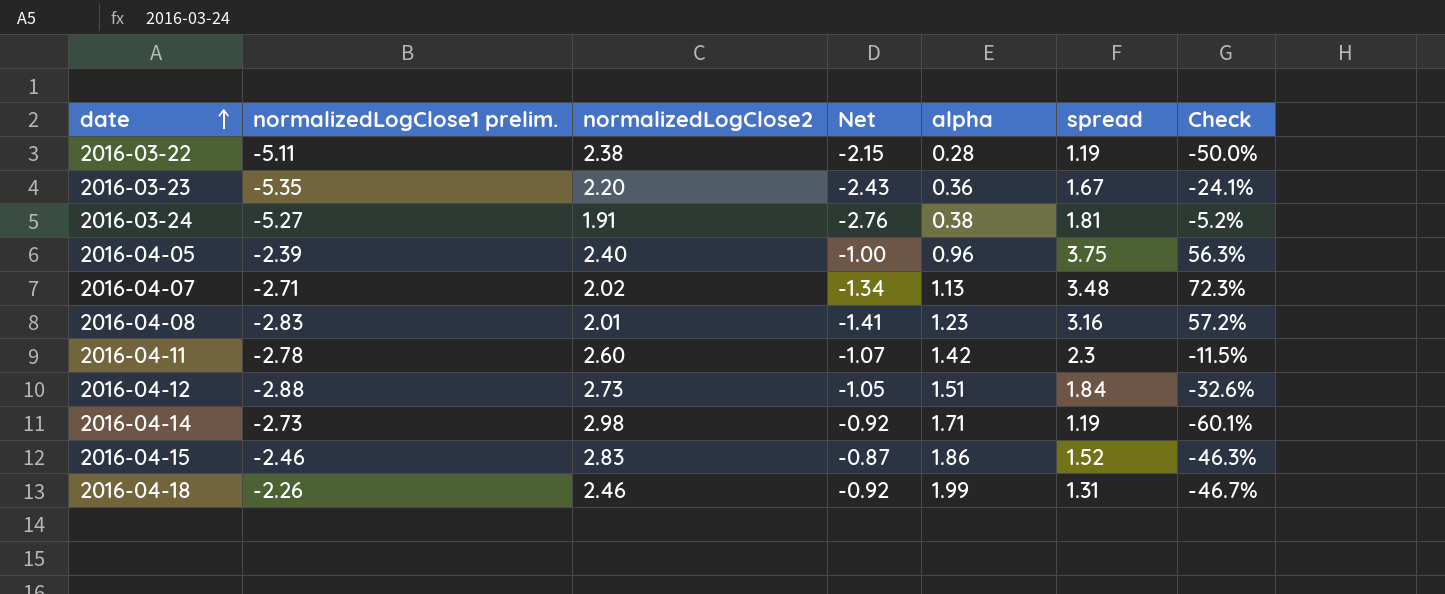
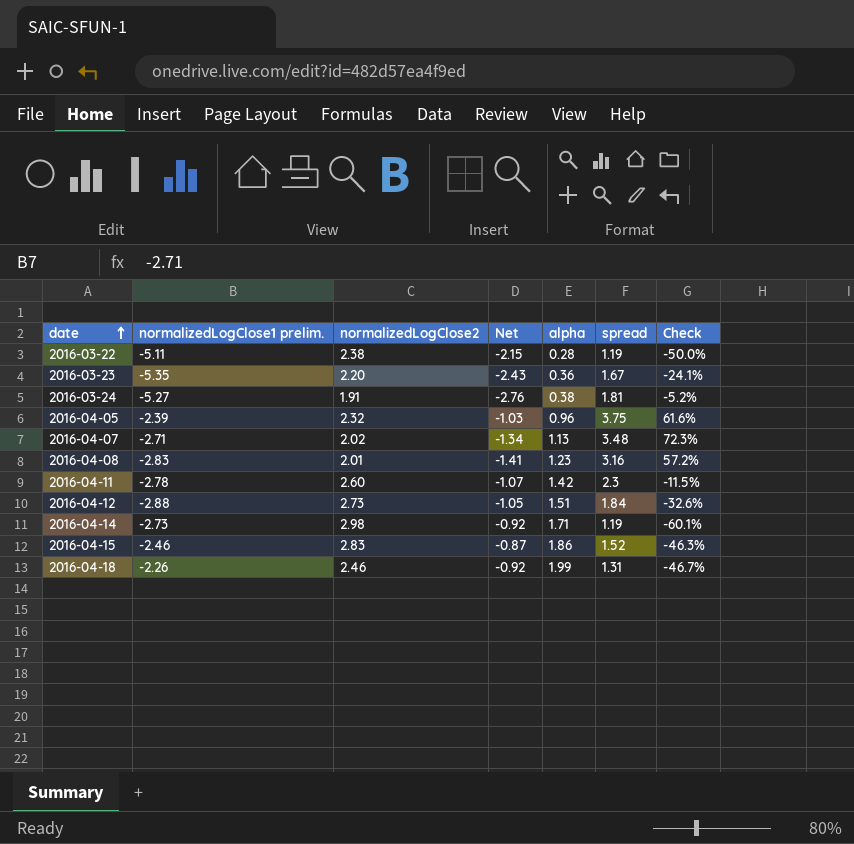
2016-04-05 | normalizedLogClose2: 2.40 -> 2.32
2016-04-05 | Net: -1.00 -> -1.03
2016-04-05 | Check: 56.3% -> 61.6%

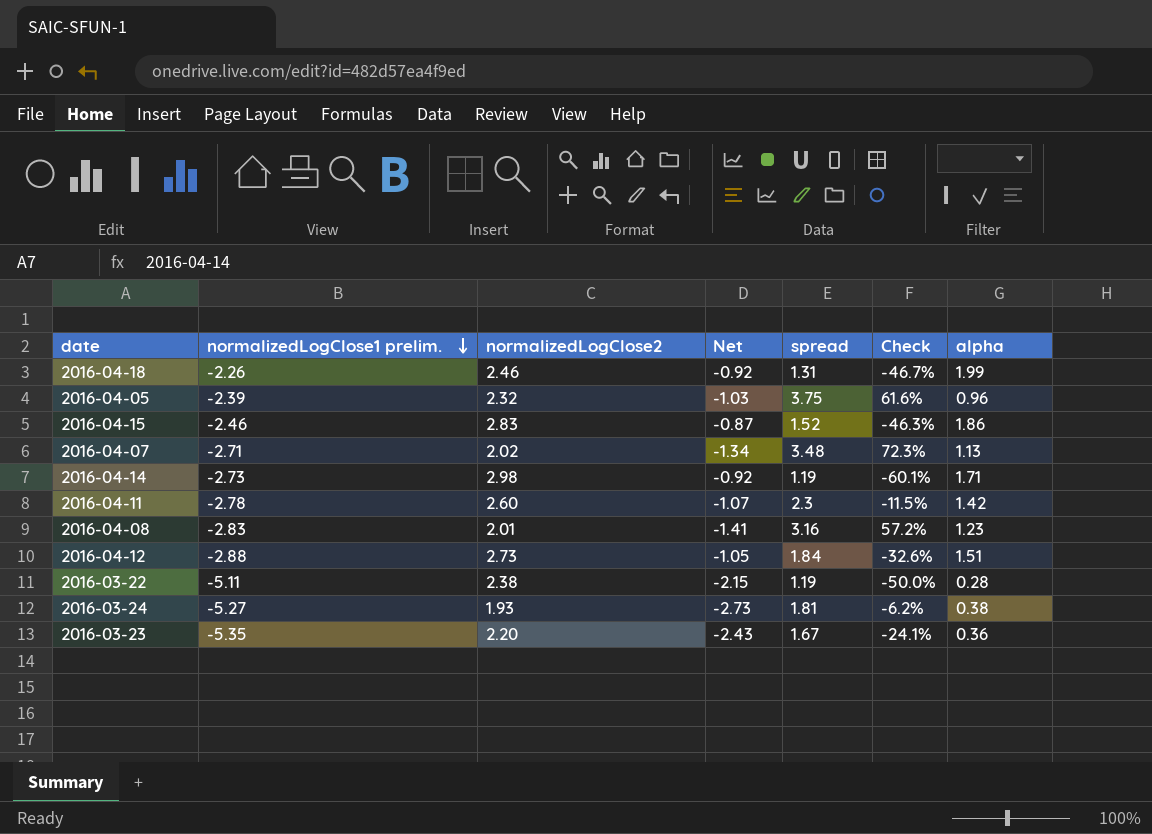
row order: date ascending -> normalizedLogClose1 prelim. descending
column alpha | position: 5 -> 7
2016-03-24 | normalizedLogClose2: 1.91 -> 1.93
2016-03-24 | Net: -2.76 -> -2.73
2016-03-24 | Check: -5.2% -> -6.2%

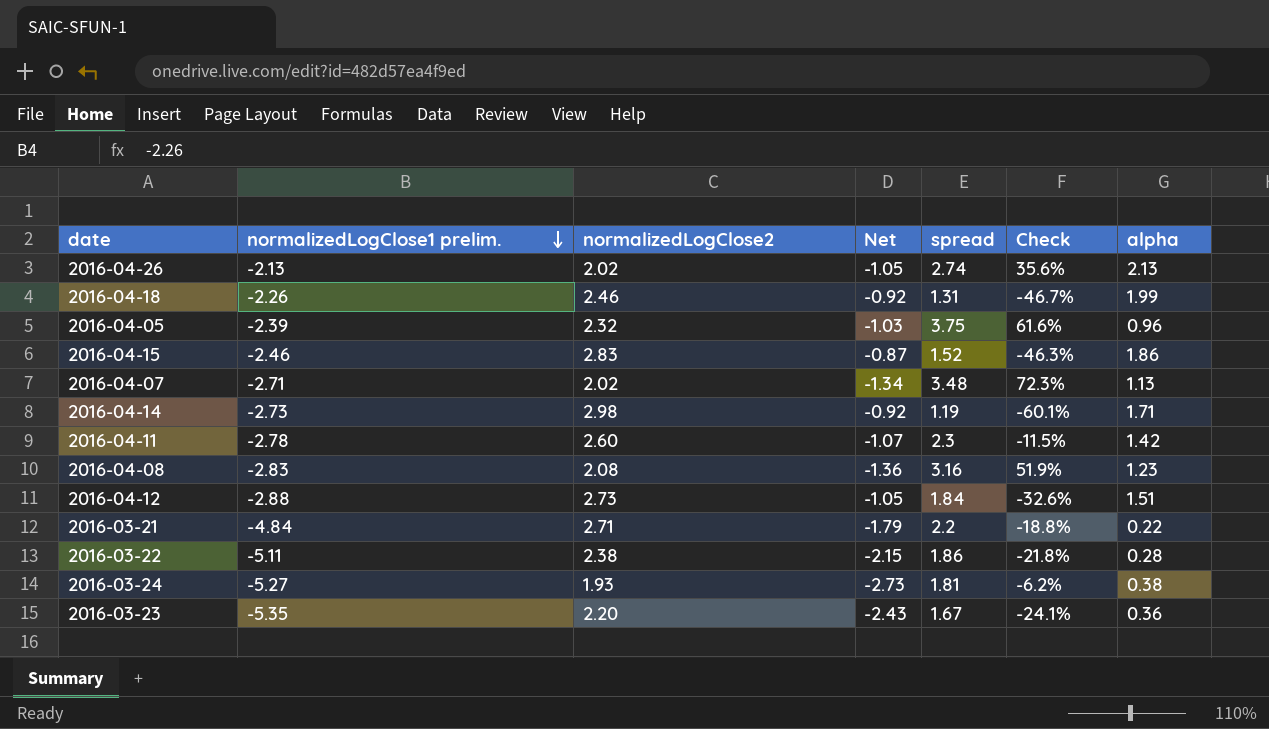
row 2016-04-26: none -> -2.13 | 2.02 | -1.05 | 2.74 | 35.6% | 2.13
2016-04-08 | normalizedLogClose2: 2.01 -> 2.08
2016-04-08 | Net: -1.41 -> -1.36
2016-04-08 | Check: 57.2% -> 51.9%
row 2016-03-21: none -> -4.84 | 2.71 | -1.79 | 2.2 | -18.8% | 0.22
2016-03-22 | spread: 1.19 -> 1.86
2016-03-22 | Check: -50.0% -> -21.8%

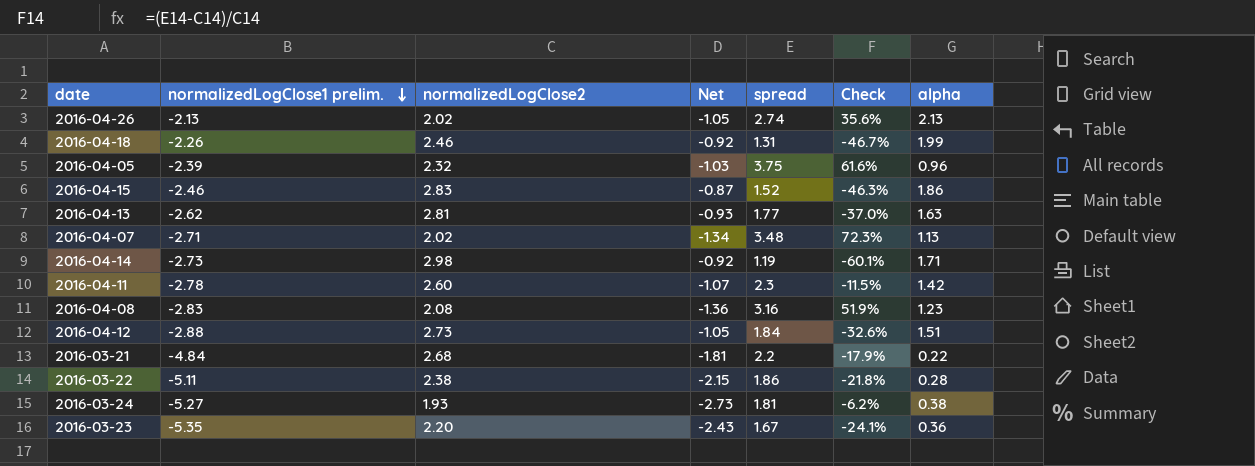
row 2016-04-13: none -> -2.62 | 2.81 | -0.93 | 1.77 | -37.0% | 1.63
2016-03-21 | normalizedLogClose2: 2.71 -> 2.68
2016-03-21 | Net: -1.79 -> -1.81
2016-03-21 | Check: -18.8% -> -17.9%

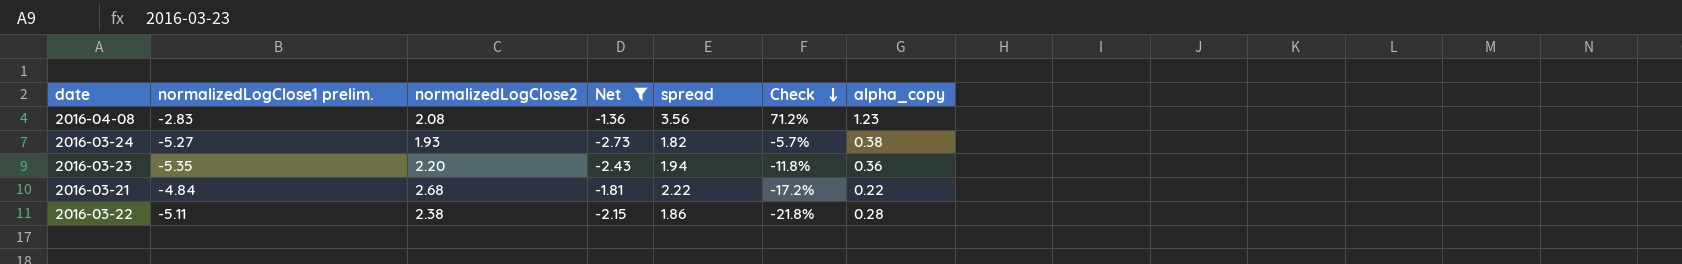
filter: none -> Net <= -1.36
row order: normalizedLogClose1 prelim. descending -> Check descending
column name: alpha -> alpha_copy
2016-04-08 | spread: 3.16 -> 3.56
2016-04-08 | Check: 51.9% -> 71.2%
2016-03-24 | spread: 1.81 -> 1.82
2016-03-24 | Check: -6.2% -> -5.7%
2016-03-23 | spread: 1.67 -> 1.94
2016-03-23 | Check: -24.1% -> -11.8%
2016-03-21 | spread: 2.2 -> 2.22
2016-03-21 | Check: -17.9% -> -17.2%

